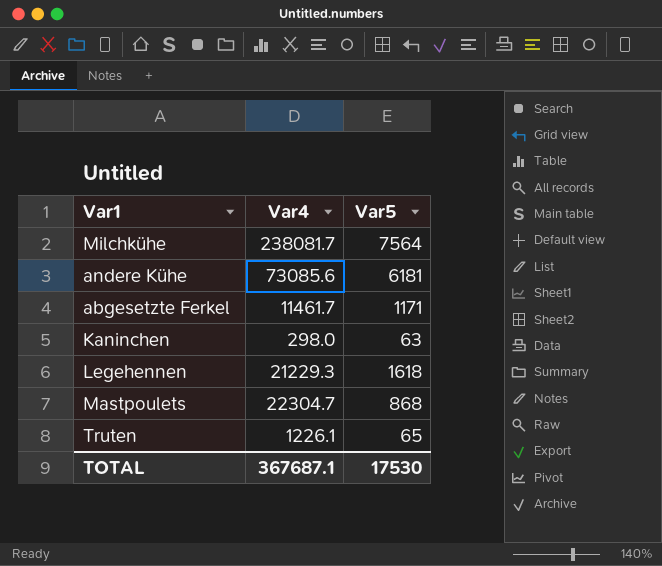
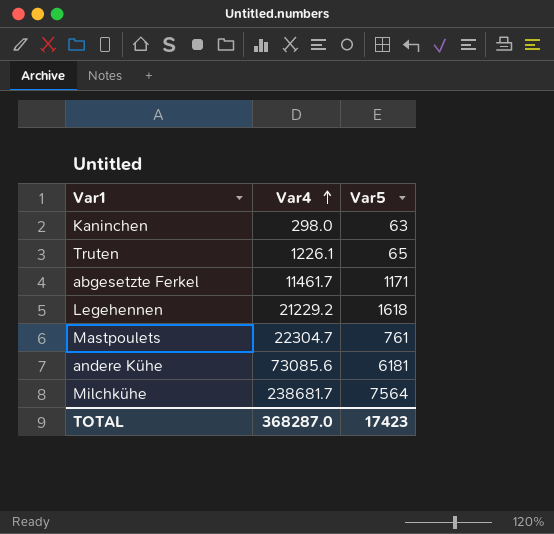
row order: none -> Var4 ascending
Legehennen | Var4: 21229.3 -> 21229.2
Mastpoulets | Var5: 868 -> 761
Milchkühe | Var4: 238081.7 -> 238681.7
TOTAL | Var4: 367687.1 -> 368287.0
TOTAL | Var5: 17530 -> 17423

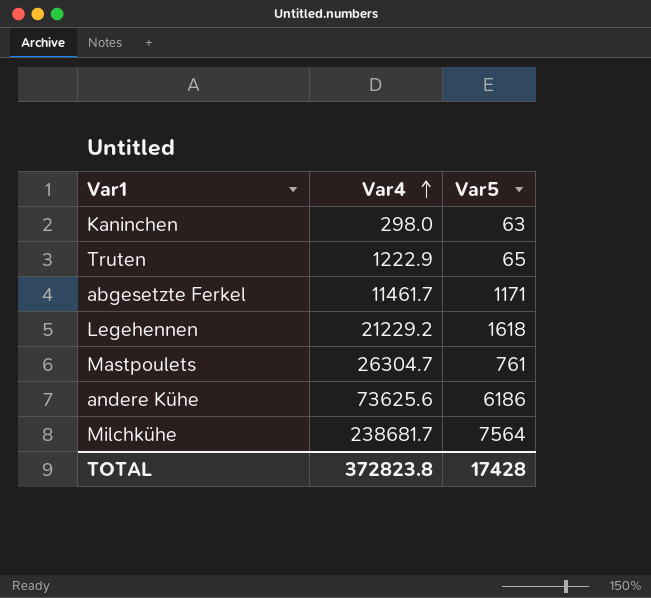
Truten | Var4: 1226.1 -> 1222.9
Mastpoulets | Var4: 22304.7 -> 26304.7
andere Kühe | Var4: 73085.6 -> 73625.6
andere Kühe | Var5: 6181 -> 6186
TOTAL | Var4: 368287.0 -> 372823.8
TOTAL | Var5: 17423 -> 17428

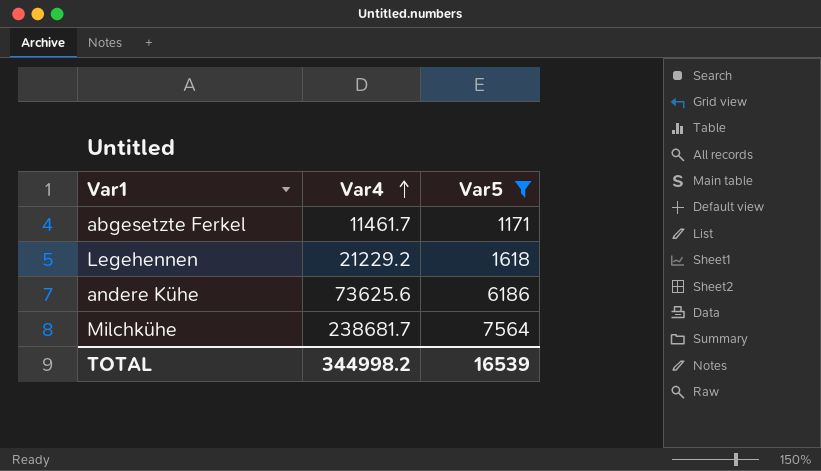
filter: none -> Var5 >= 1171
TOTAL | Var4: 372823.8 -> 344998.2
TOTAL | Var5: 17428 -> 16539

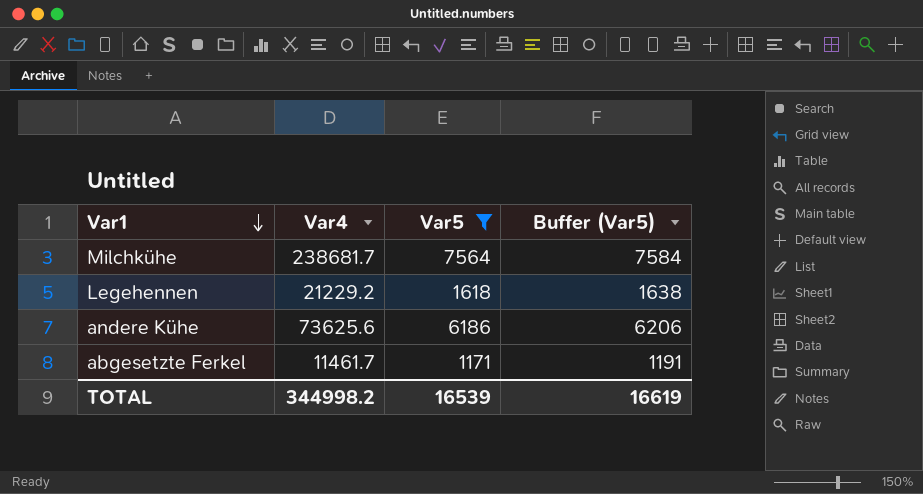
row order: Var4 ascending -> Var1 descending
column Buffer (Var5) | formula: none -> [Var5] + 20

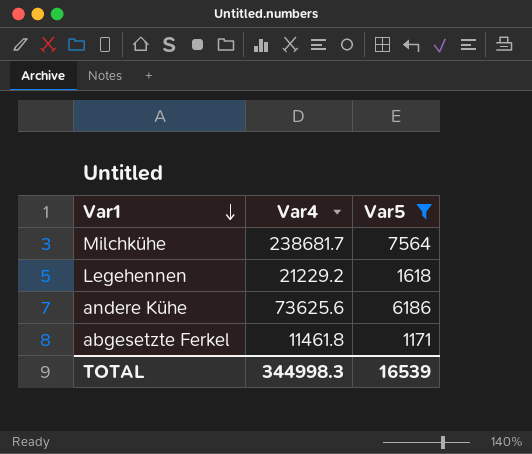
column Buffer (Var5) | formula: [Var5] + 20 -> none
abgesetzte Ferkel | Var4: 11461.7 -> 11461.8
TOTAL | Var4: 344998.2 -> 344998.3

